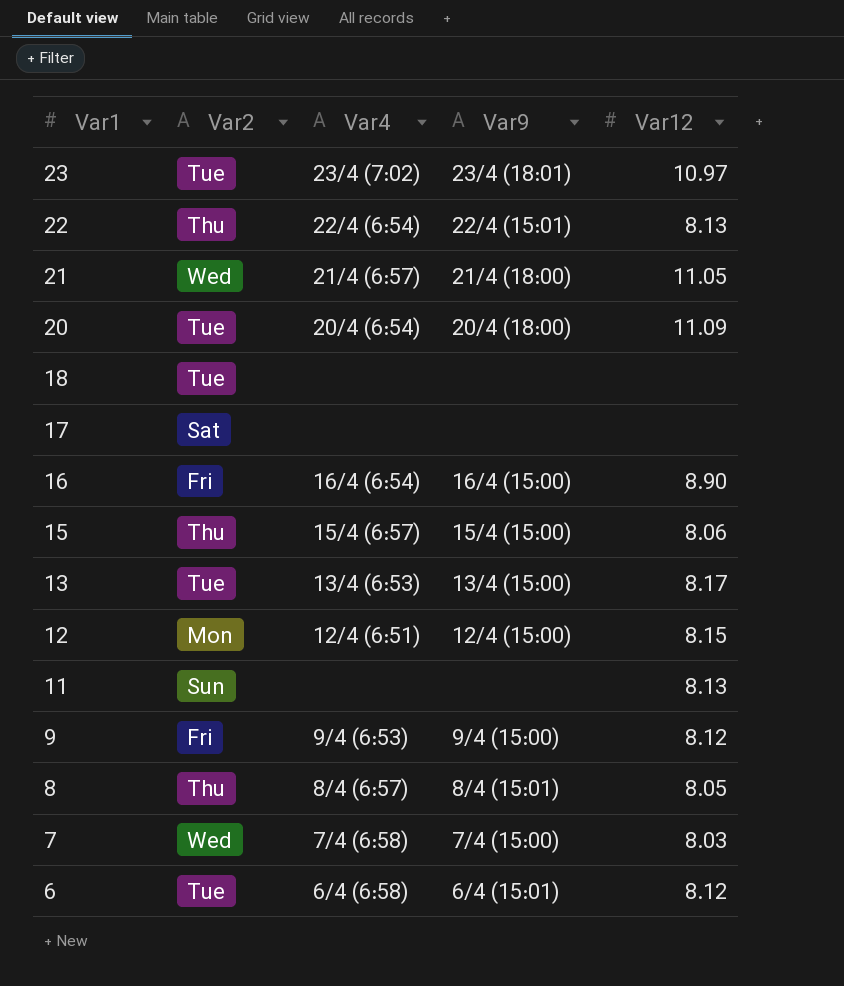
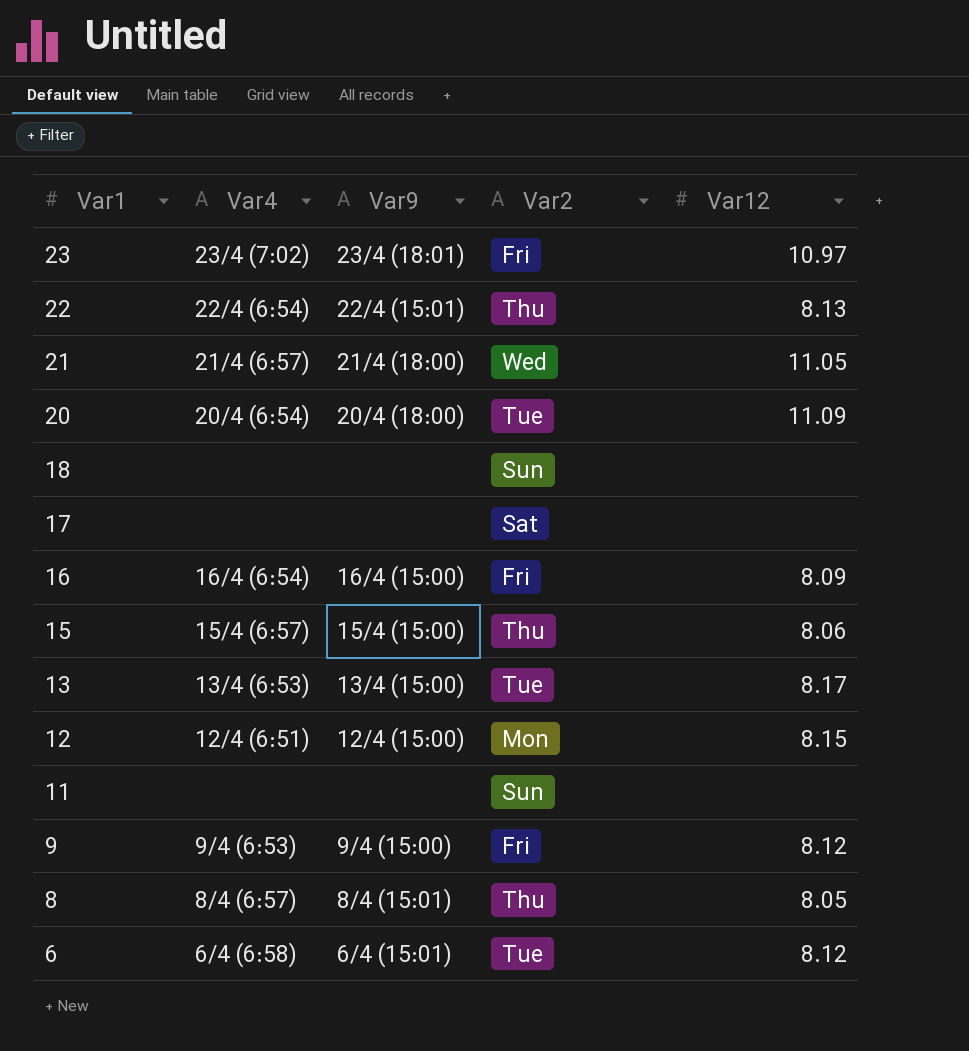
column Var2 | position: 2 -> 4
row 7: Wed | 7/4 (6:58) | 7/4 (15:00) | 8.03 -> none
23 | Var2: Tue -> Fri
18 | Var2: Tue -> Sun
16 | Var12: 8.90 -> 8.09
11 | Var12: 8.13 -> none

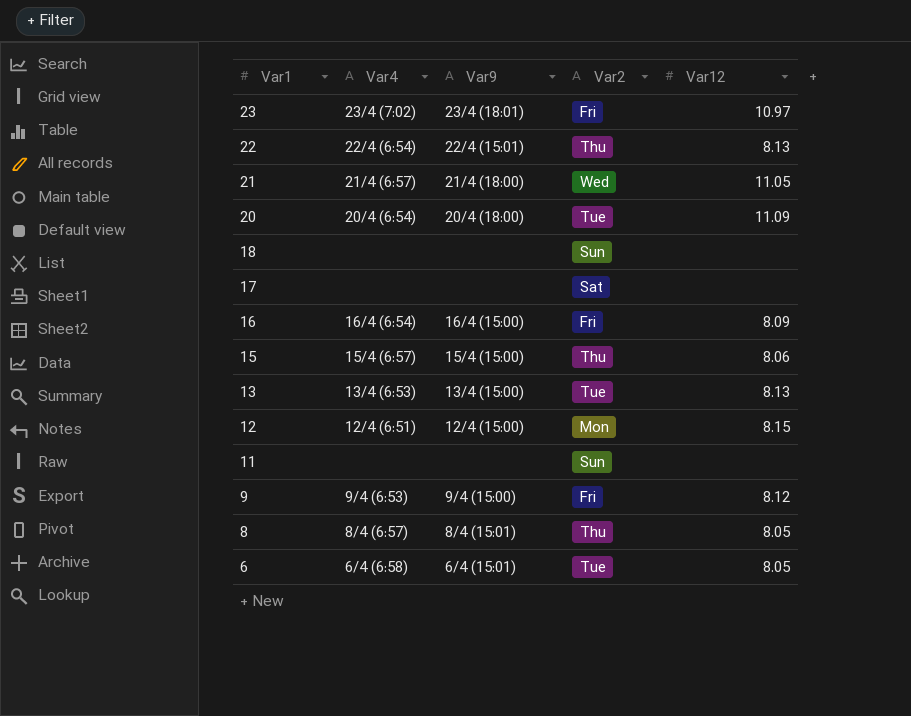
13 | Var12: 8.17 -> 8.13
6 | Var12: 8.12 -> 8.05

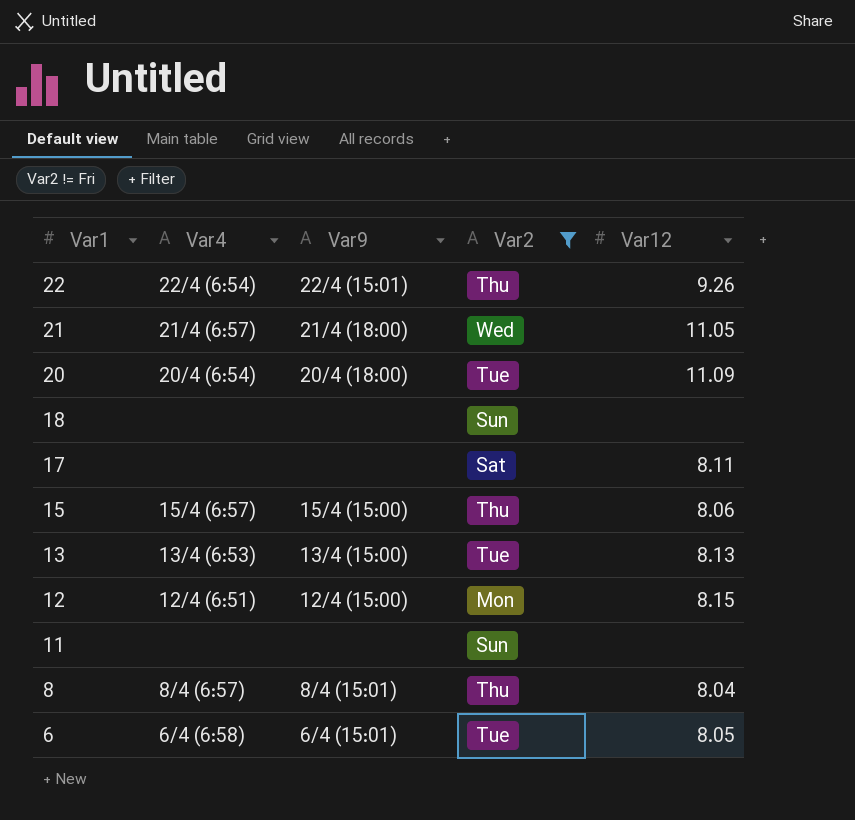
filter: none -> Var2 != Fri
22 | Var12: 8.13 -> 9.26
17 | Var12: none -> 8.11
8 | Var12: 8.05 -> 8.04

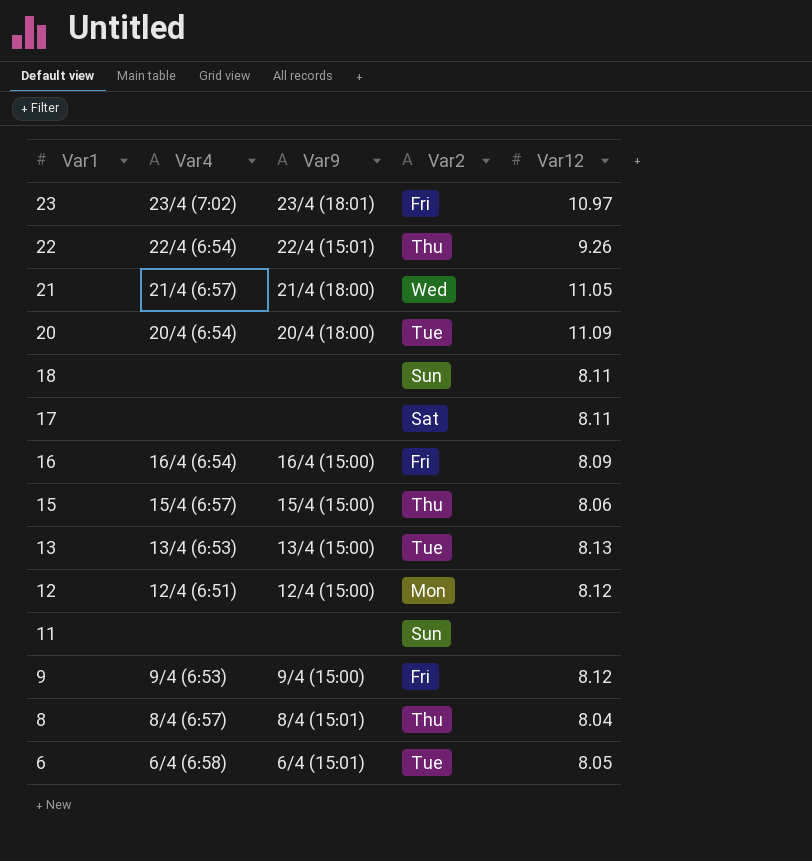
filter: Var2 != Fri -> none
18 | Var12: none -> 8.11
12 | Var12: 8.15 -> 8.12

